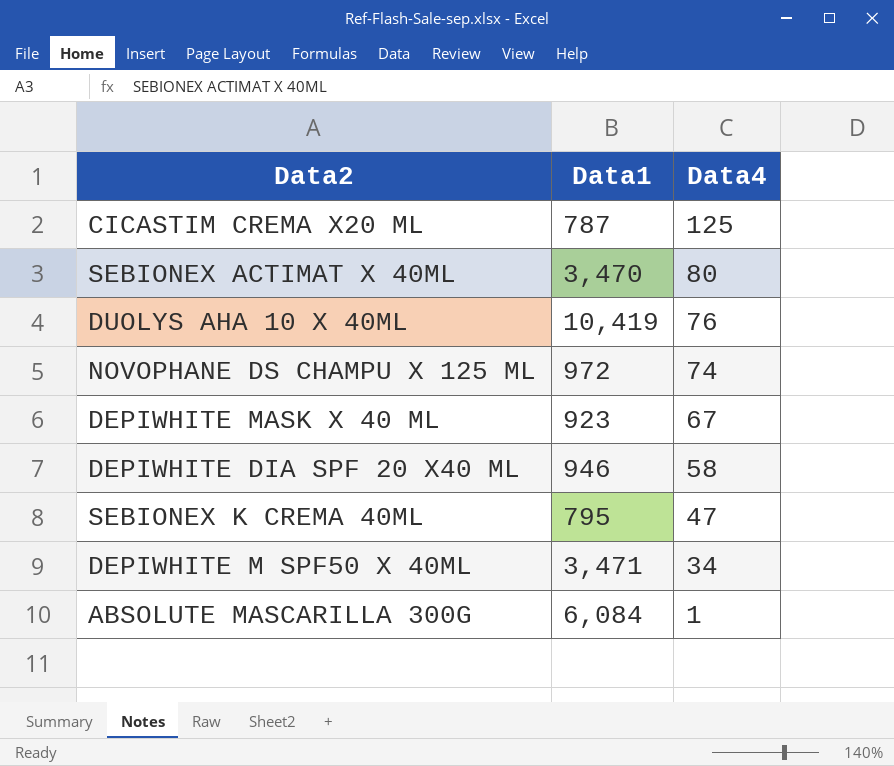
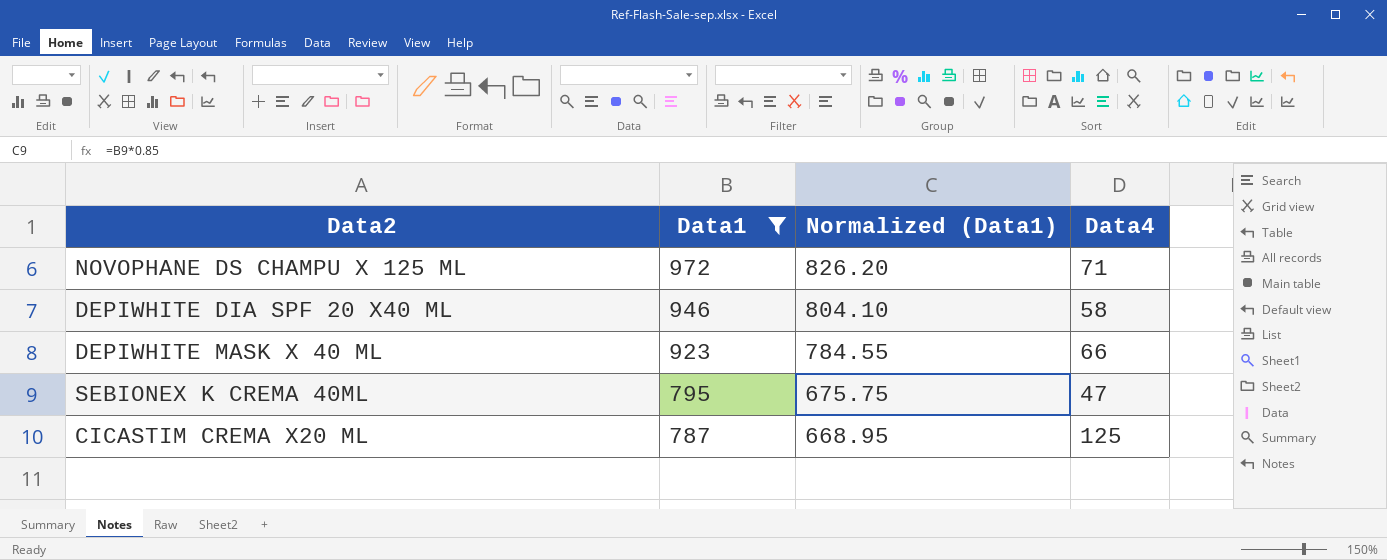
filter: none -> Data1 <= 972
row order: Data4 descending -> Data1 descending
column Normalized (Data1) | formula: none -> [Data1] * 0.85
NOVOPHANE DS CHAMPU X 125 ML | Data4: 74 -> 71
DEPIWHITE MASK X 40 ML | Data4: 67 -> 66

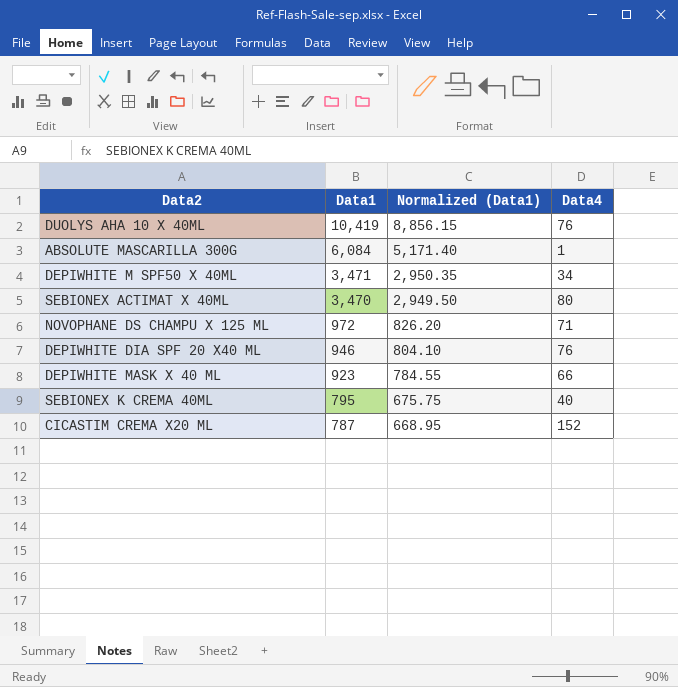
filter: Data1 <= 972 -> none
DEPIWHITE DIA SPF 20 X40 ML | Data4: 58 -> 76
SEBIONEX K CREMA 40ML | Data4: 47 -> 40
CICASTIM CREMA X20 ML | Data4: 125 -> 152

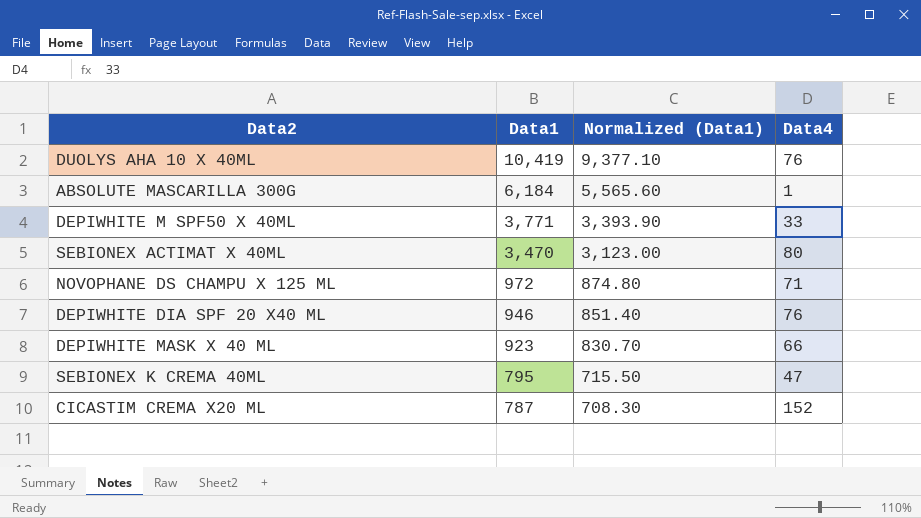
column Normalized (Data1) | formula: [Data1] * 0.85 -> [Data1] * 0.9
ABSOLUTE MASCARILLA 300G | Data1: 6,084 -> 6,184
DEPIWHITE M SPF50 X 40ML | Data1: 3,471 -> 3,771
DEPIWHITE M SPF50 X 40ML | Data4: 34 -> 33
SEBIONEX K CREMA 40ML | Data4: 40 -> 47

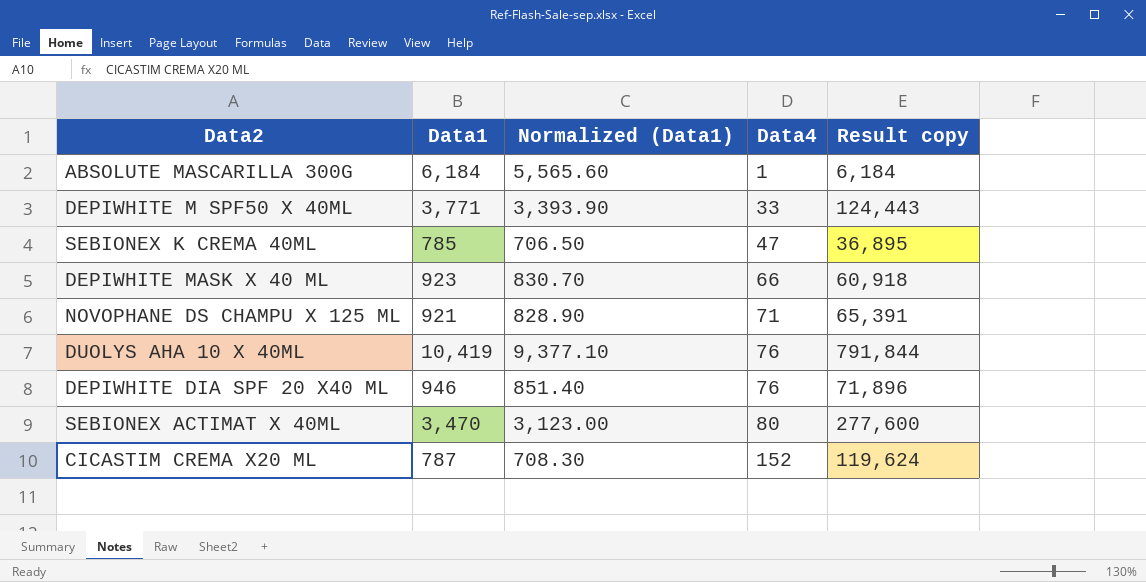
row order: Data1 descending -> Data4 ascending
column Result copy | formula: none -> [Data1] * [Data4]
SEBIONEX K CREMA 40ML | Data1: 795 -> 785
SEBIONEX K CREMA 40ML | Normalized (Data1): 715.50 -> 706.50
NOVOPHANE DS CHAMPU X 125 ML | Data1: 972 -> 921
NOVOPHANE DS CHAMPU X 125 ML | Normalized (Data1): 874.80 -> 828.90

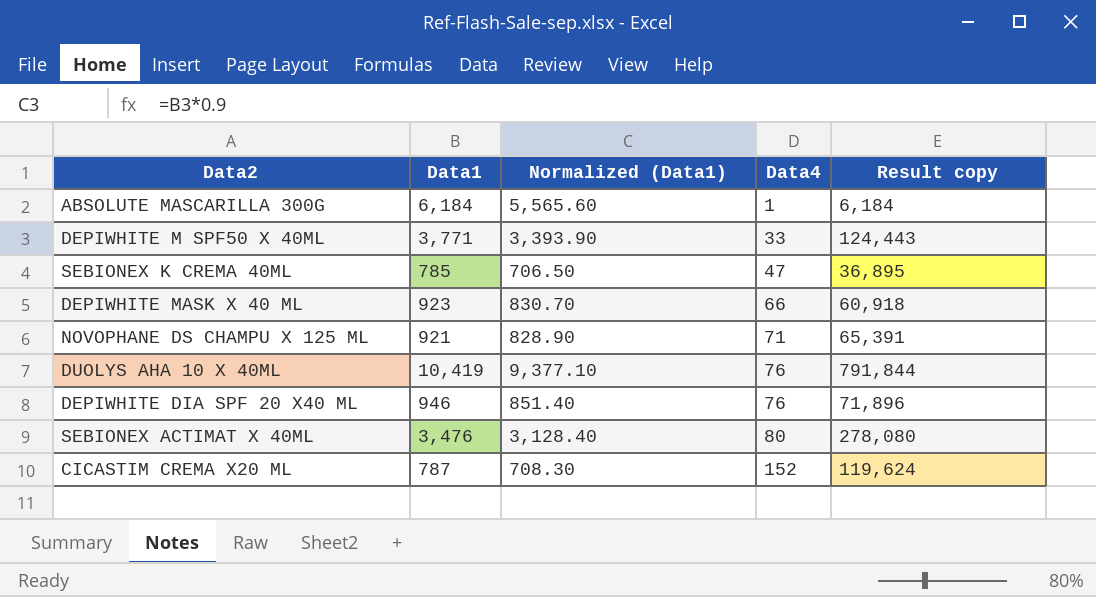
SEBIONEX ACTIMAT X 40ML | Data1: 3,470 -> 3,476
SEBIONEX ACTIMAT X 40ML | Normalized (Data1): 3,123.00 -> 3,128.40
SEBIONEX ACTIMAT X 40ML | Result copy: 277,600 -> 278,080

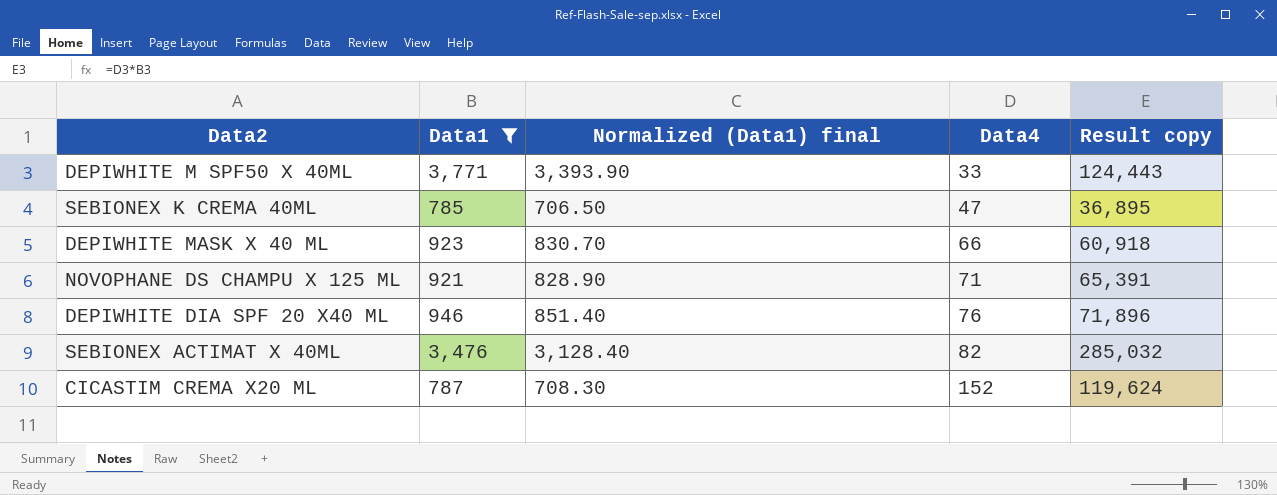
filter: none -> Data1 <= 3,771
column name: Normalized (Data1) -> Normalized (Data1) final
SEBIONEX ACTIMAT X 40ML | Data4: 80 -> 82
SEBIONEX ACTIMAT X 40ML | Result copy: 278,080 -> 285,032

